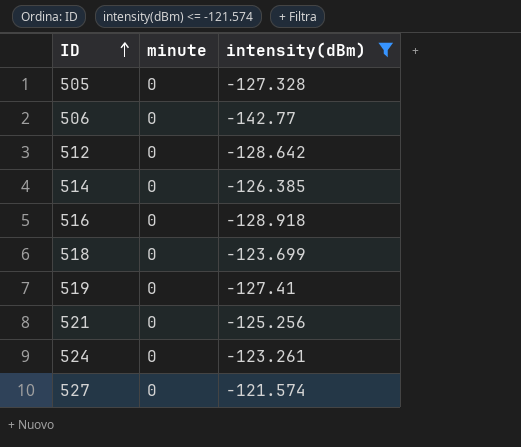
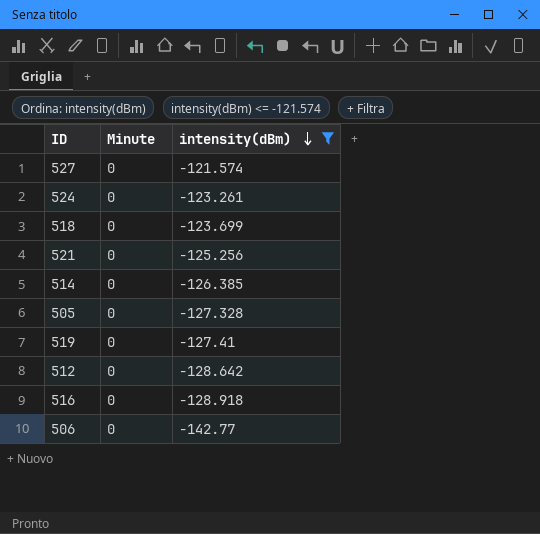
row order: ID ascending -> intensity(dBm) descending
column name: minute -> Minute

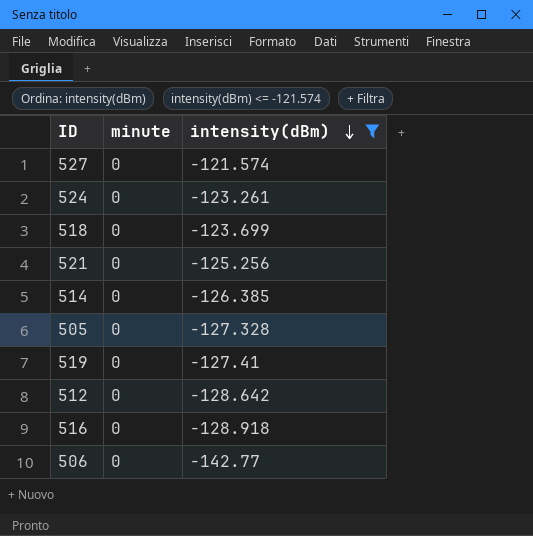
column name: Minute -> minute

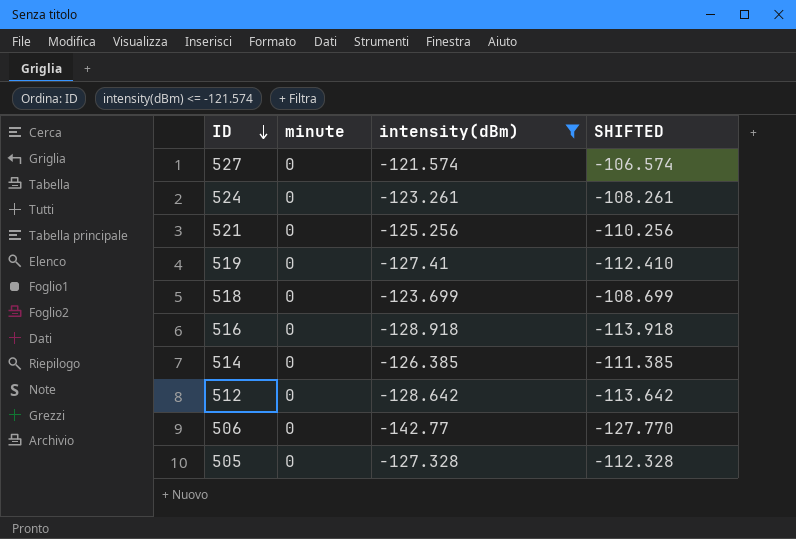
row order: intensity(dBm) descending -> ID descending
column SHIFTED | formula: none -> [intensity(dBm)] + 15

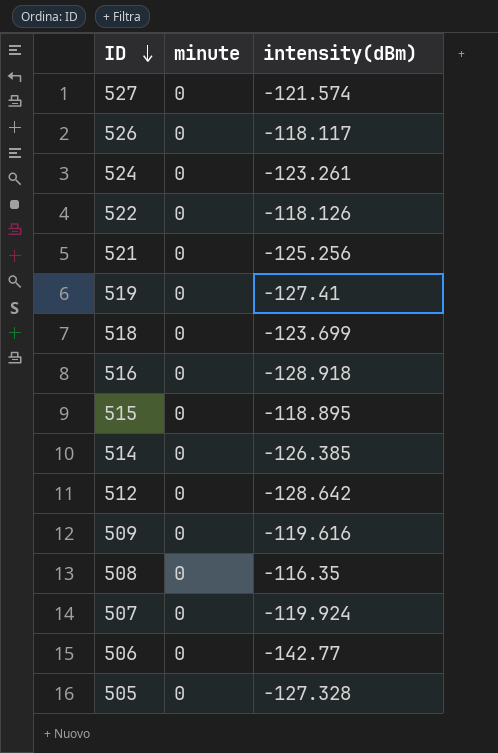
filter: intensity(dBm) <= -121.574 -> none
column SHIFTED | formula: [intensity(dBm)] + 15 -> none

